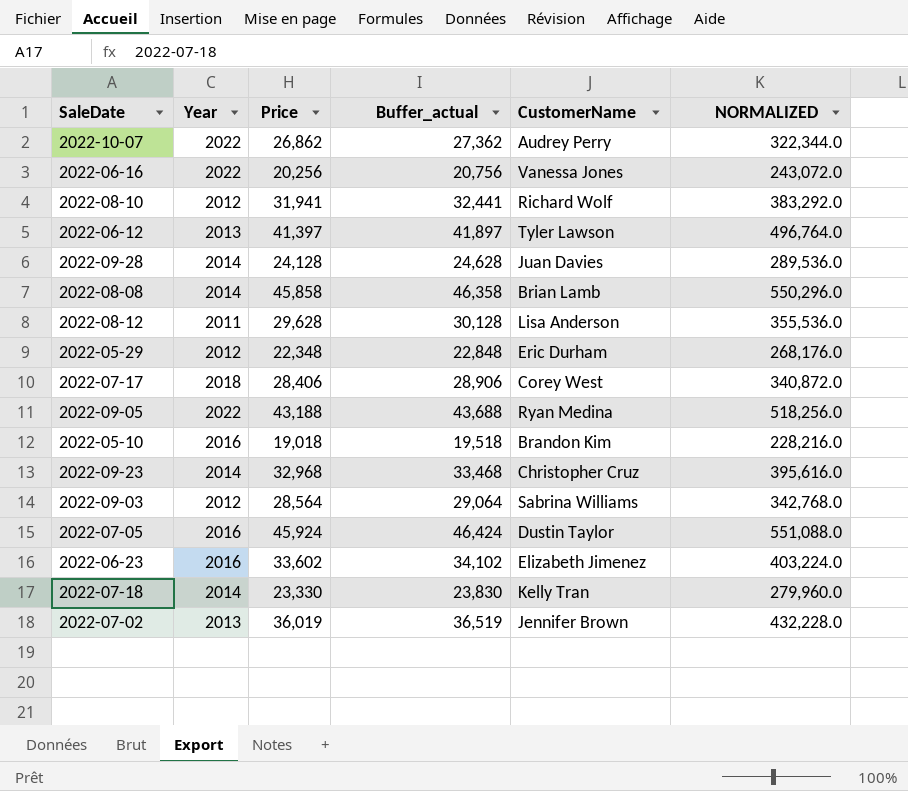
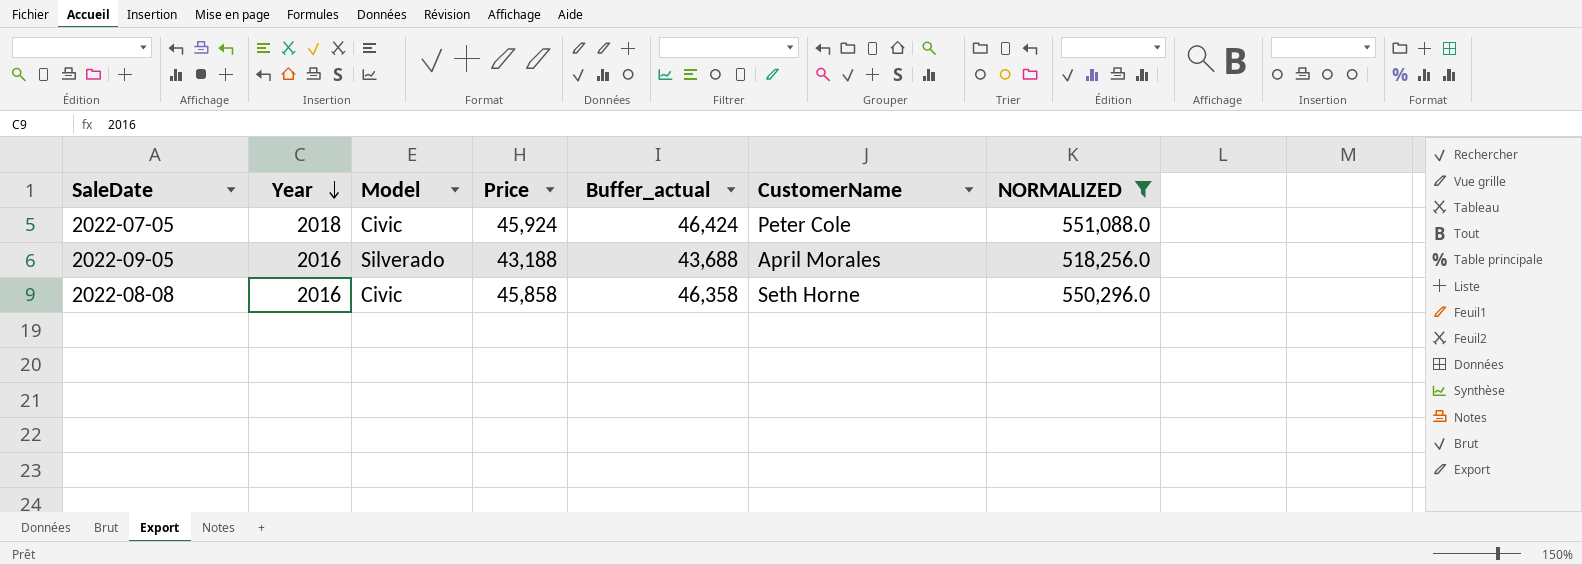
filter: none -> NORMALIZED >= 518,256.0
row order: none -> Year descending
column Model | position: none -> 3
2022-07-05 | Year: 2016 -> 2018
2022-07-05 | CustomerName: Dustin Taylor -> Peter Cole
2022-09-05 | Year: 2022 -> 2016
2022-09-05 | CustomerName: Ryan Medina -> April Morales
2022-08-08 | Year: 2014 -> 2016
2022-08-08 | CustomerName: Brian Lamb -> Seth Horne

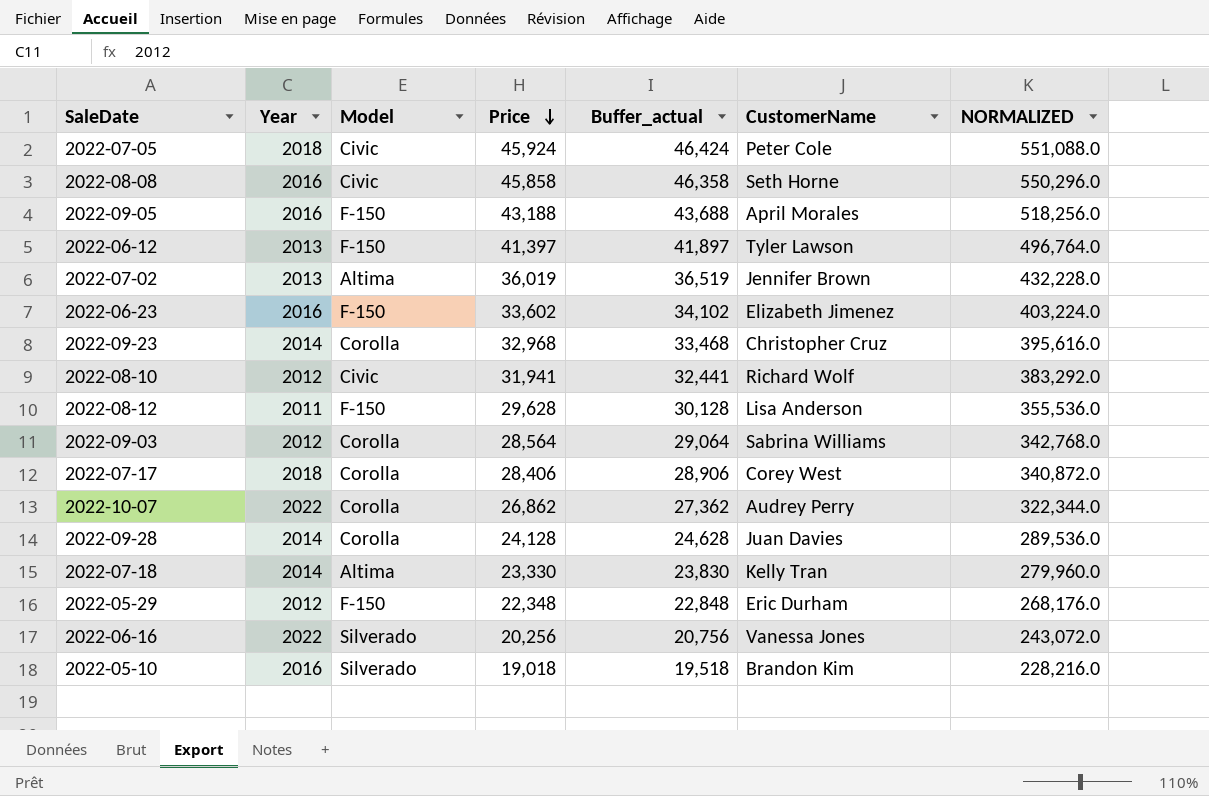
filter: NORMALIZED >= 518,256.0 -> none
row order: Year descending -> Price descending
2022-09-05 | Model: Silverado -> F-150

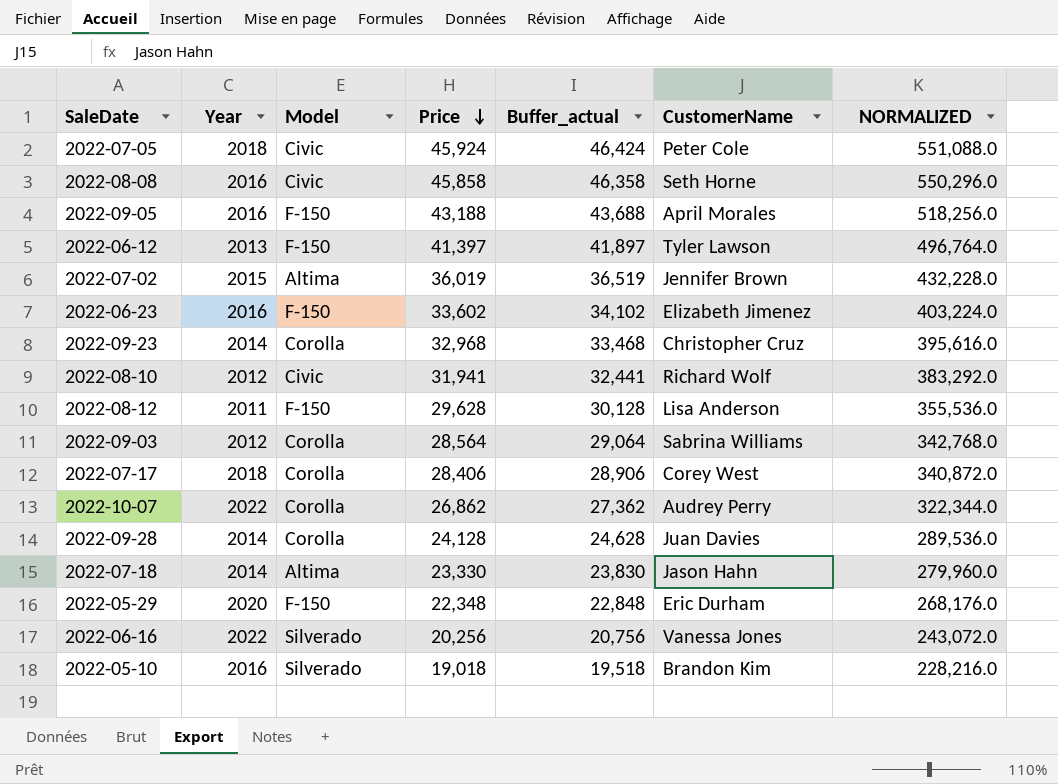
2022-07-02 | Year: 2013 -> 2015
2022-07-18 | CustomerName: Kelly Tran -> Jason Hahn
2022-05-29 | Year: 2012 -> 2020

